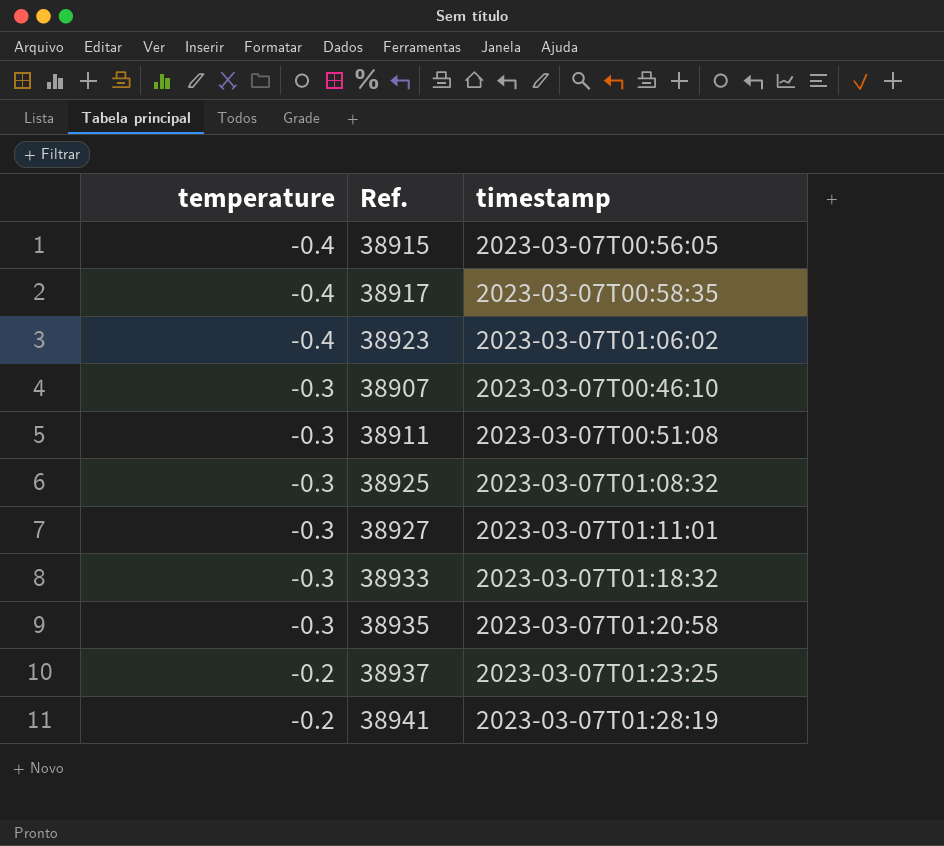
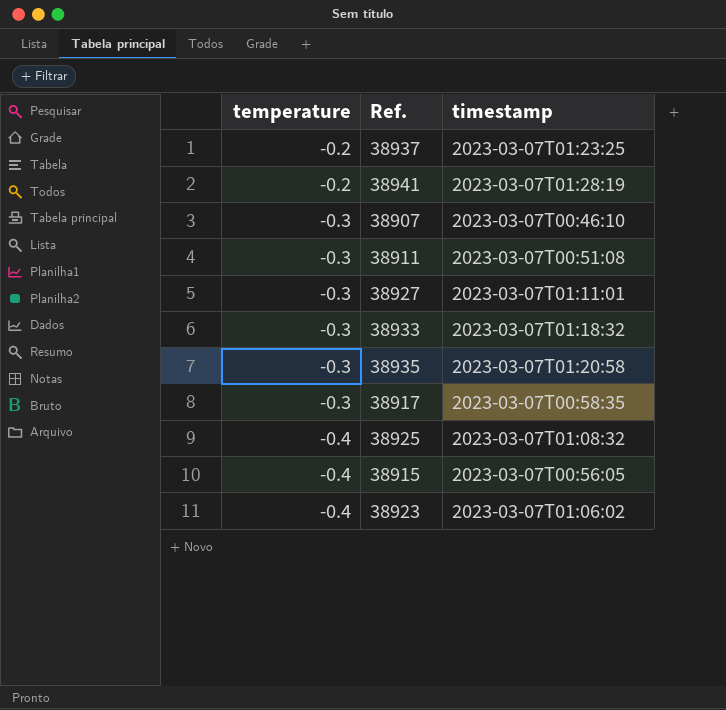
row order: temperature ascending -> temperature descending
38917 | temperature: -0.4 -> -0.3
38925 | temperature: -0.3 -> -0.4

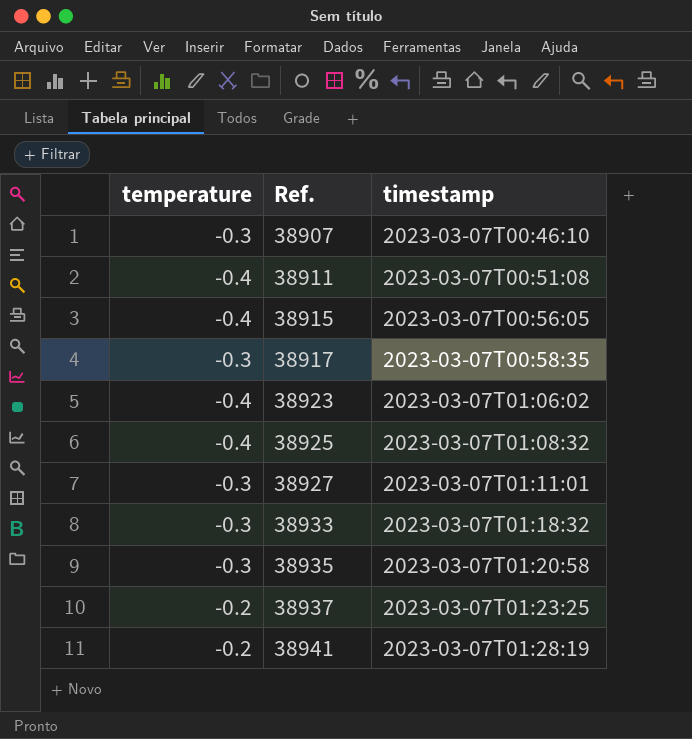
row order: temperature descending -> Ref. ascending
38911 | temperature: -0.3 -> -0.4

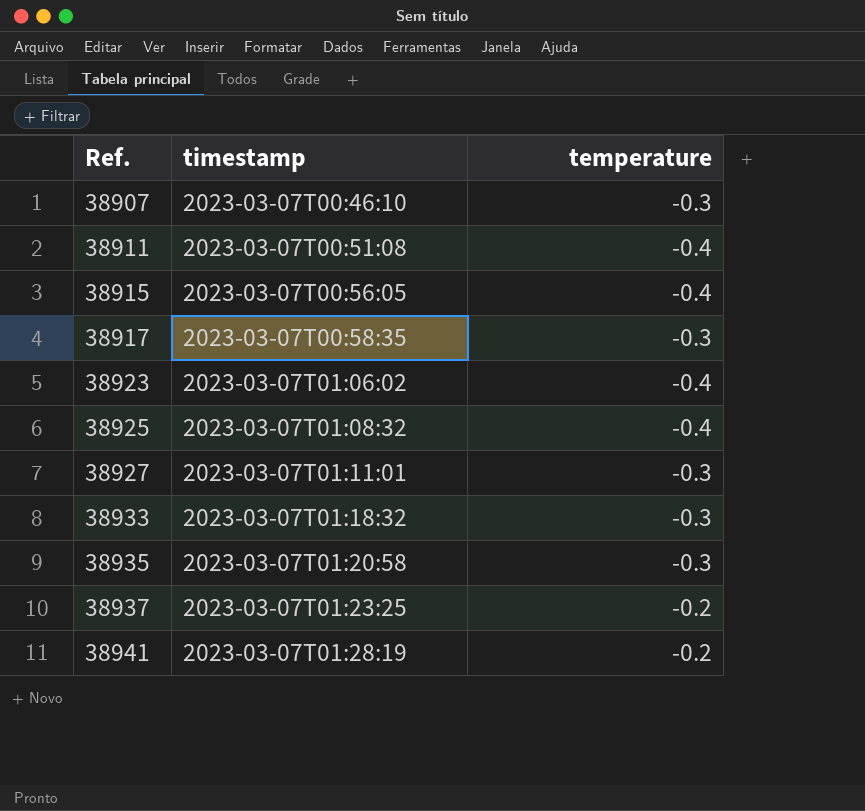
column temperature | position: 1 -> 3

